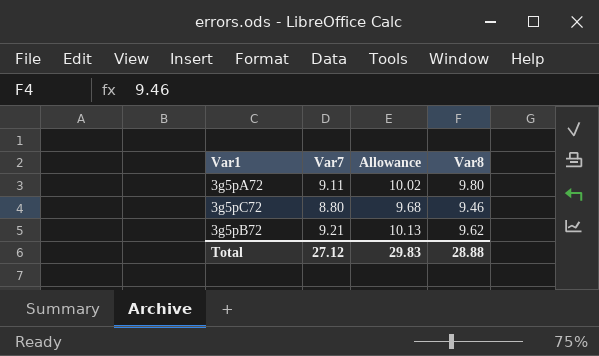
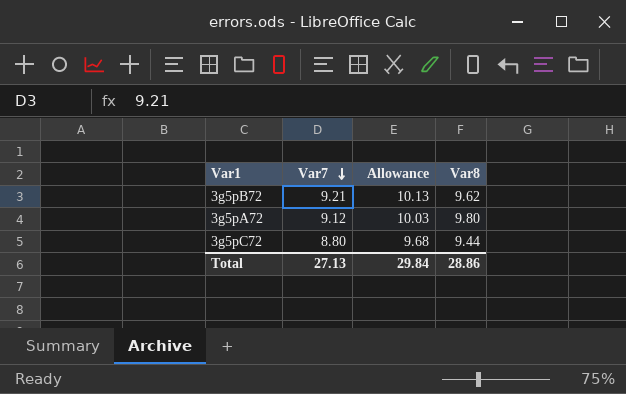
row order: none -> Var7 descending
3g5pA72 | Var7: 9.11 -> 9.12
3g5pA72 | Allowance: 10.02 -> 10.03
3g5pC72 | Var8: 9.46 -> 9.44
Total | Var7: 27.12 -> 27.13
Total | Allowance: 29.83 -> 29.84
Total | Var8: 28.88 -> 28.86

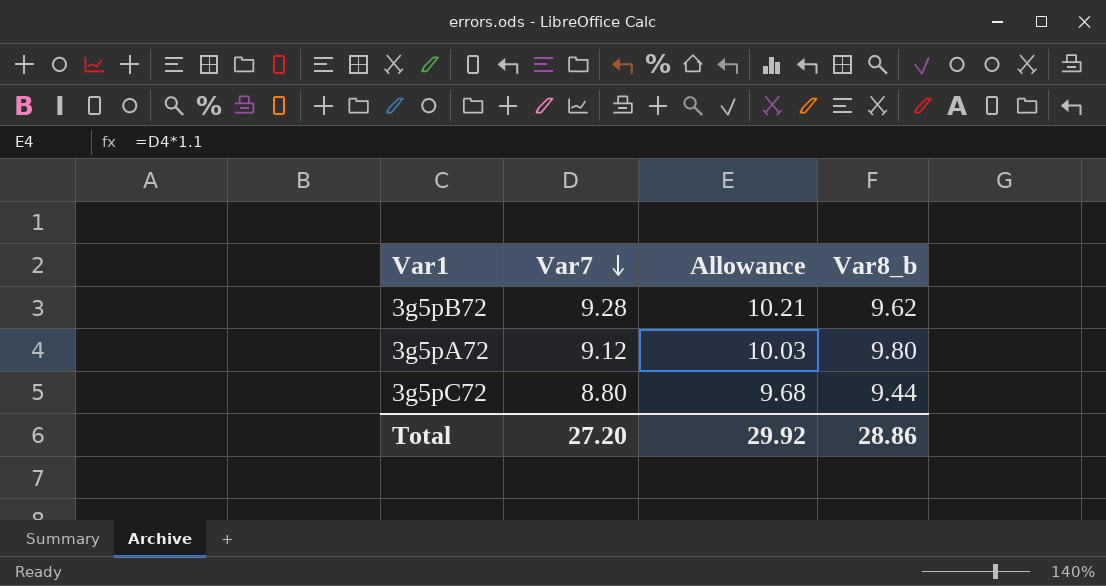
column name: Var8 -> Var8_b
3g5pB72 | Var7: 9.21 -> 9.28
3g5pB72 | Allowance: 10.13 -> 10.21
Total | Var7: 27.13 -> 27.20
Total | Allowance: 29.84 -> 29.92

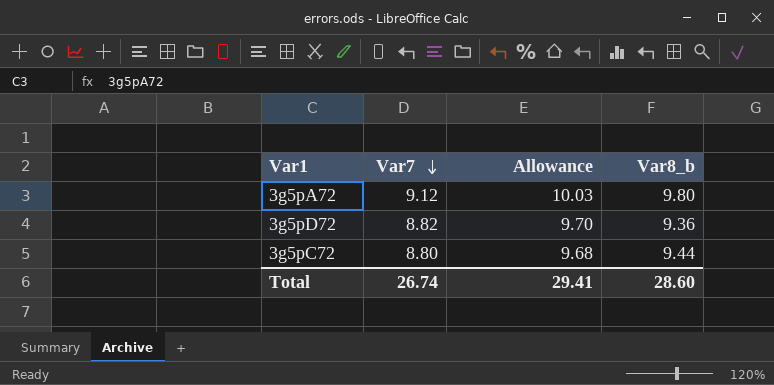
row 3g5pB72: 9.28 | 10.21 | 9.62 -> none
row 3g5pD72: none -> 8.82 | 9.70 | 9.36
Total | Var7: 27.20 -> 26.74
Total | Allowance: 29.92 -> 29.41
Total | Var8_b: 28.86 -> 28.60

